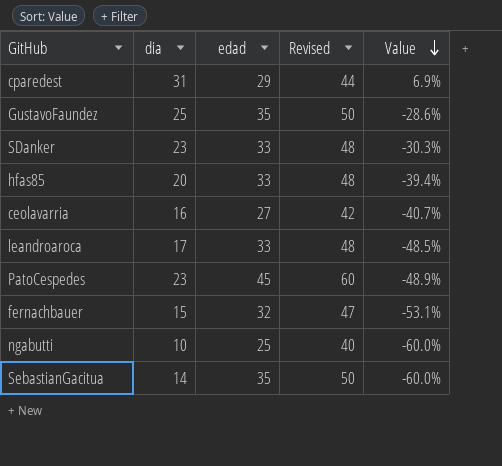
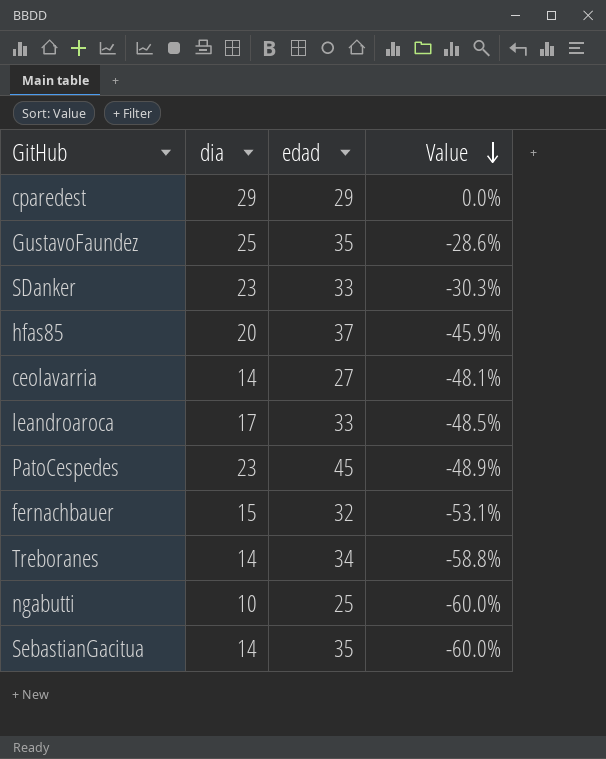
column Revised | formula: [edad] + 15 -> none
cparedest | dia: 31 -> 29
cparedest | Value: 6.9% -> 0.0%
hfas85 | edad: 33 -> 37
hfas85 | Value: -39.4% -> -45.9%
ceolavarria | dia: 16 -> 14
ceolavarria | Value: -40.7% -> -48.1%
row Treboranes: none -> 14 | 34 | -58.8%

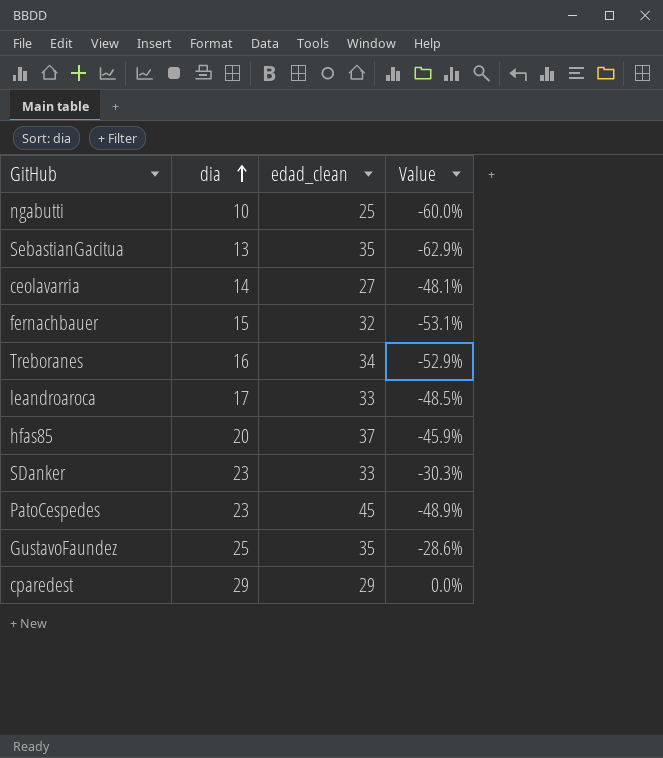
row order: Value descending -> dia ascending
column name: edad -> edad_clean
SebastianGacitua | dia: 14 -> 13
SebastianGacitua | Value: -60.0% -> -62.9%
Treboranes | dia: 14 -> 16
Treboranes | Value: -58.8% -> -52.9%

